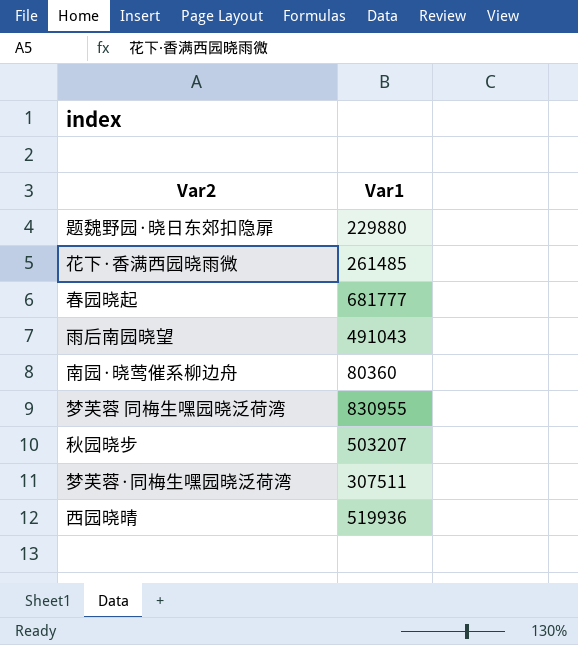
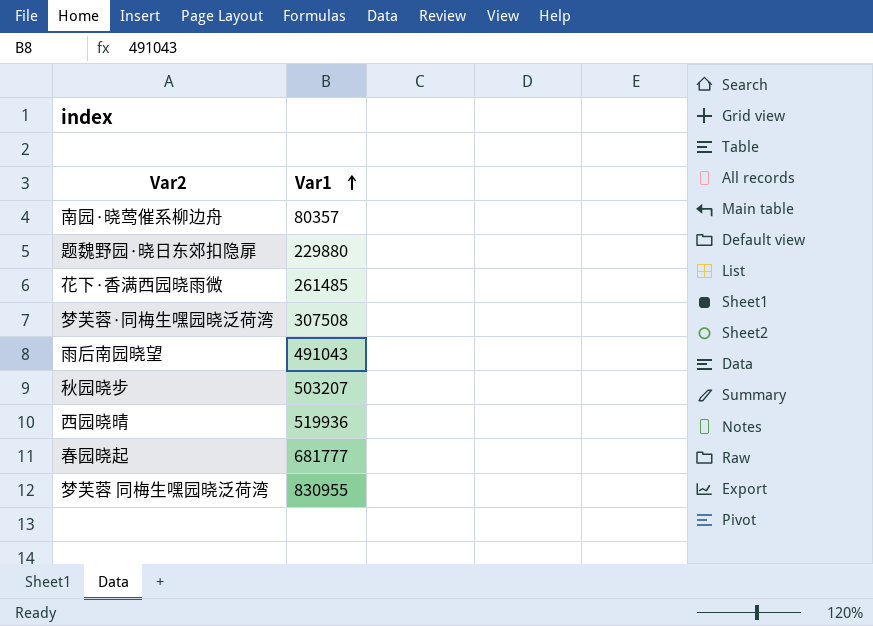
row order: none -> Var1 ascending
南园·晓莺催系柳边舟 | Var1: 80360 -> 80357
梦芙蓉·同梅生嘿园晓泛荷湾 | Var1: 307511 -> 307508

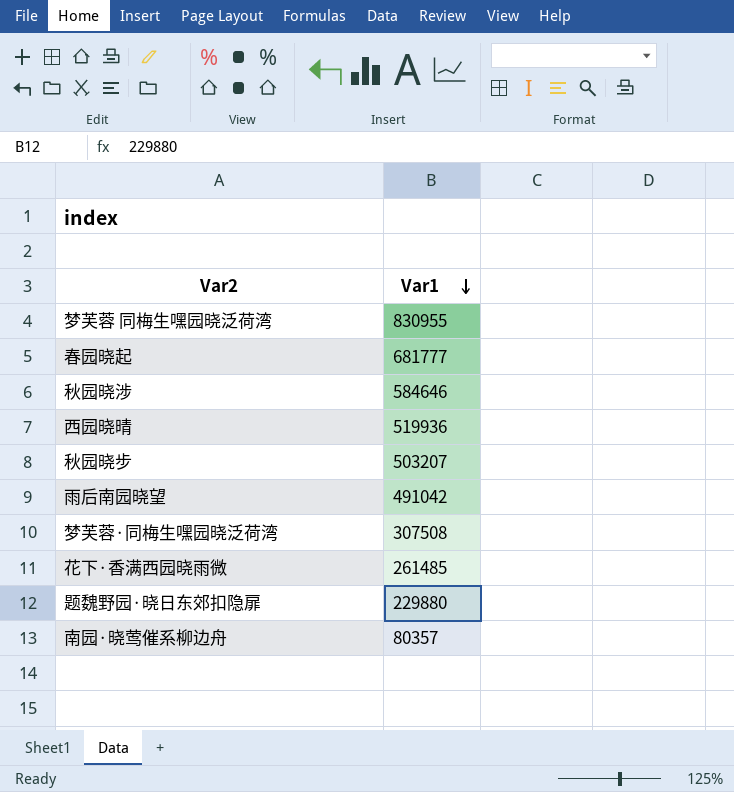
row order: Var1 ascending -> Var1 descending
row 秋园晓涉: none -> 584646
雨后南园晓望 | Var1: 491043 -> 491042

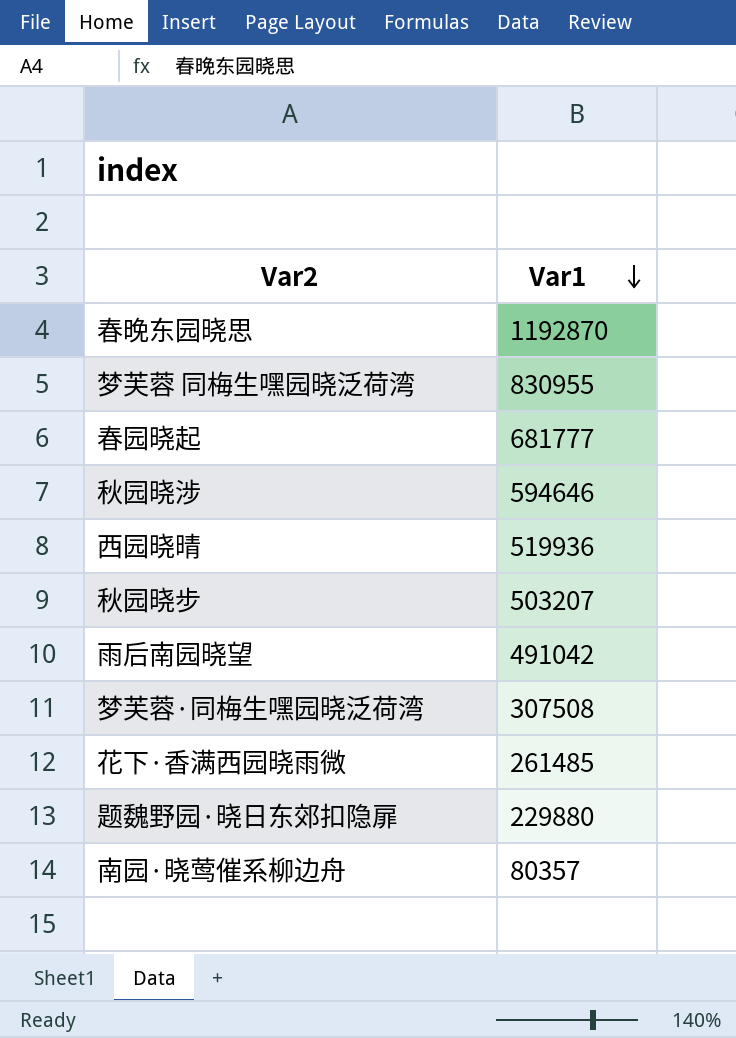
row 春晚东园晓思: none -> 1192870
秋园晓涉 | Var1: 584646 -> 594646

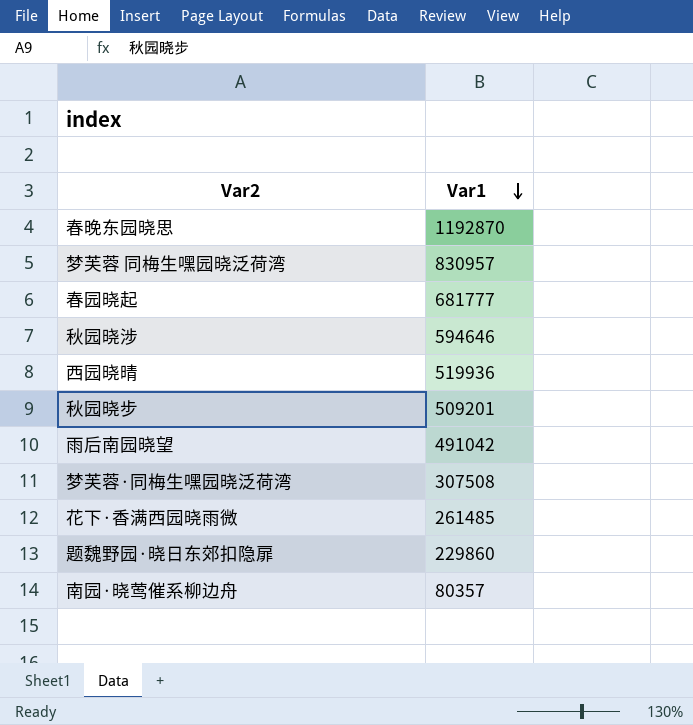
梦芙蓉 同梅生嘿园晓泛荷湾 | Var1: 830955 -> 830957
秋园晓步 | Var1: 503207 -> 509201
题魏野园·晓日东郊扣隐扉 | Var1: 229880 -> 229860

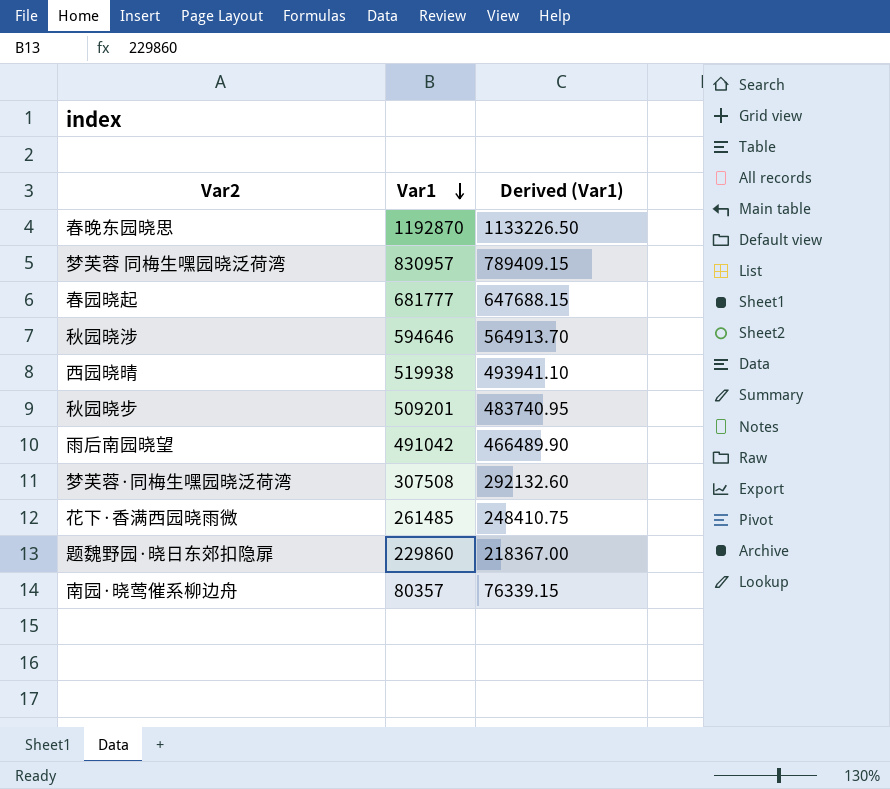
column Derived (Var1) | formula: none -> [Var1] * 0.95
西园晓晴 | Var1: 519936 -> 519938

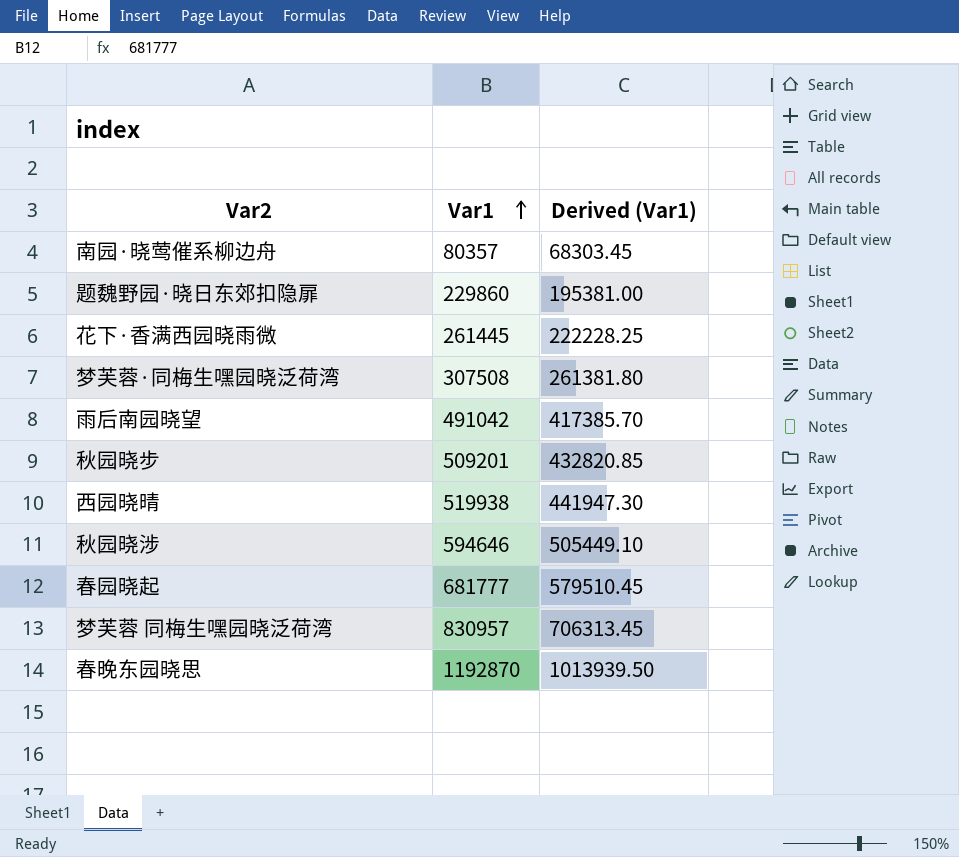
row order: Var1 descending -> Var1 ascending
column Derived (Var1) | formula: [Var1] * 0.95 -> [Var1] * 0.85
花下·香满西园晓雨微 | Var1: 261485 -> 261445

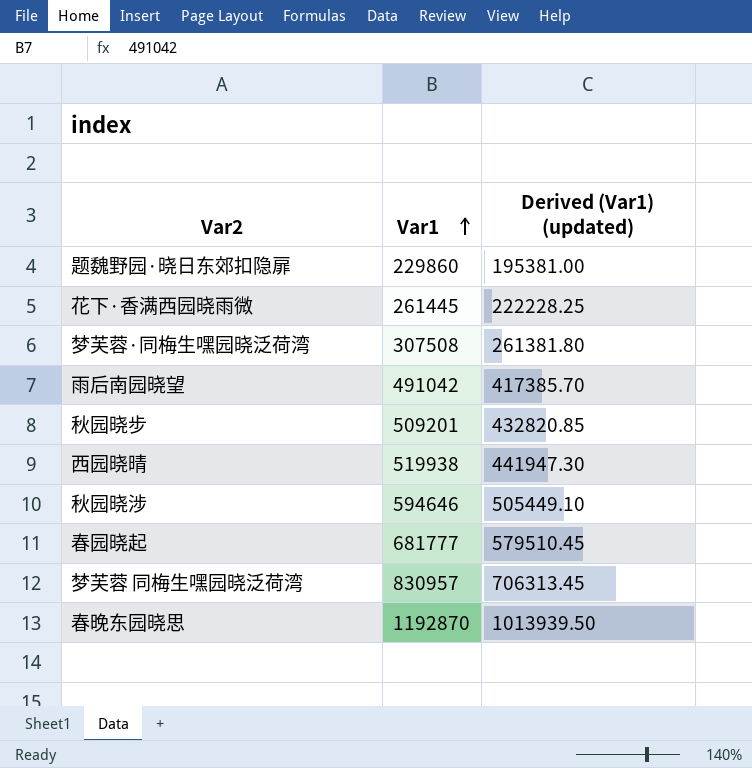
column name: Derived (Var1) -> Derived (Var1) (updated)
row 南园·晓莺催系柳边舟: 80357 | 68303.45 -> none

